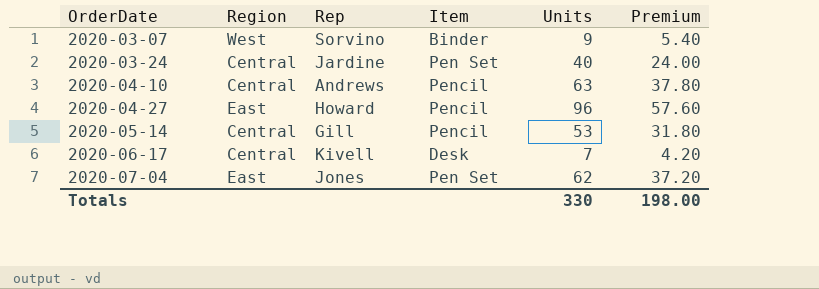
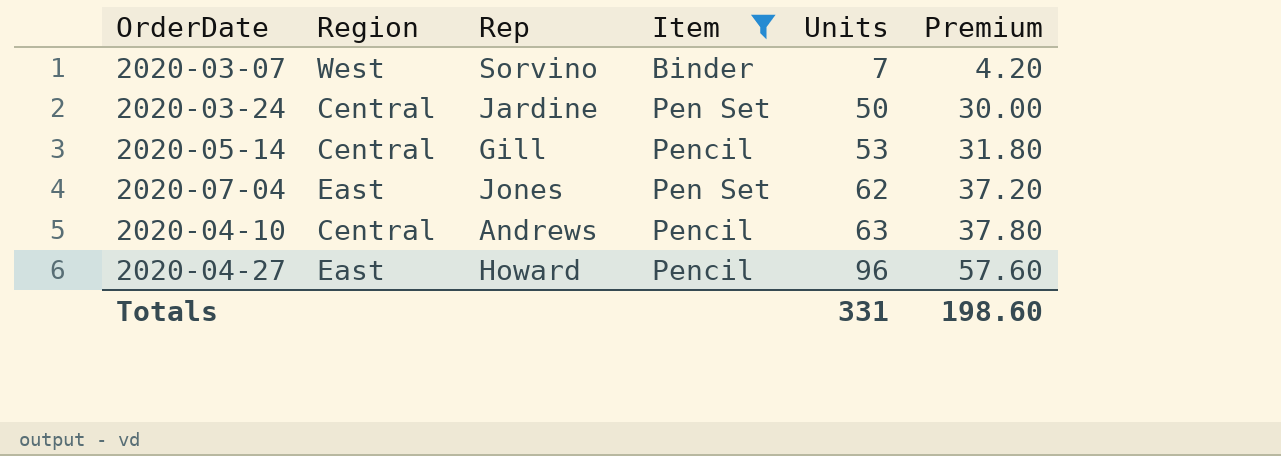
filter: none -> Item != Desk
row order: OrderDate ascending -> Units ascending
2020-03-07 | Units: 9 -> 7
2020-03-07 | Premium: 5.40 -> 4.20
2020-03-24 | Units: 40 -> 50
2020-03-24 | Premium: 24.00 -> 30.00
Totals | Units: 330 -> 331
Totals | Premium: 198.00 -> 198.60

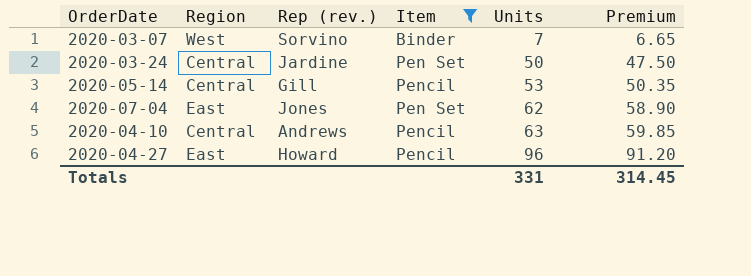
column name: Rep -> Rep (rev.)
column Premium | formula: [Units] * 0.6 -> [Units] * 0.95
Totals | Premium: 198.60 -> 314.45

